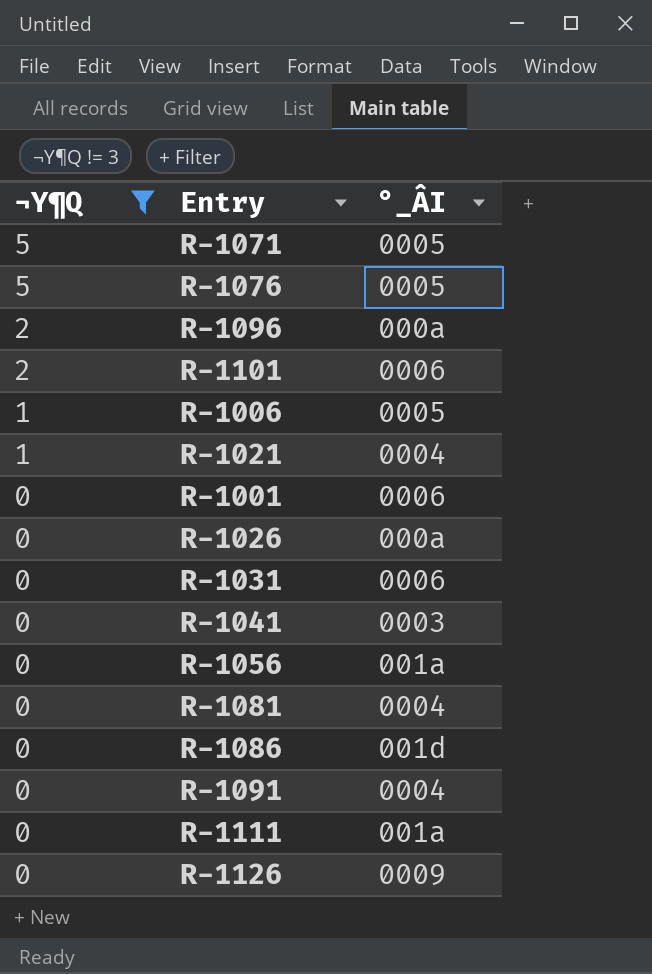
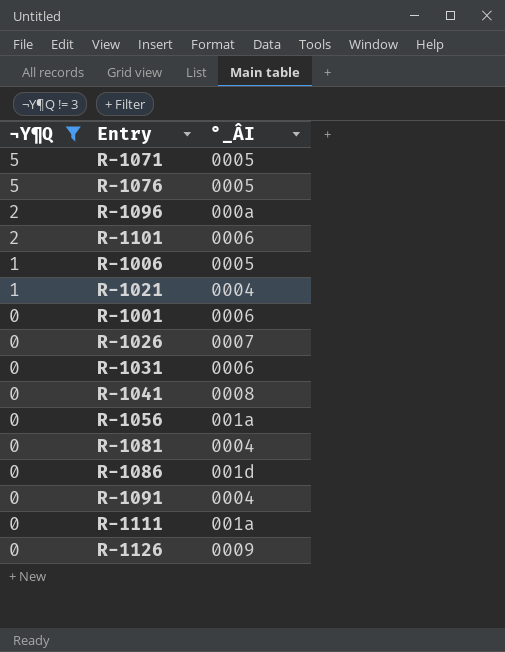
R-1026 | °_ÂI: 000a -> 0007
R-1041 | °_ÂI: 0003 -> 0008

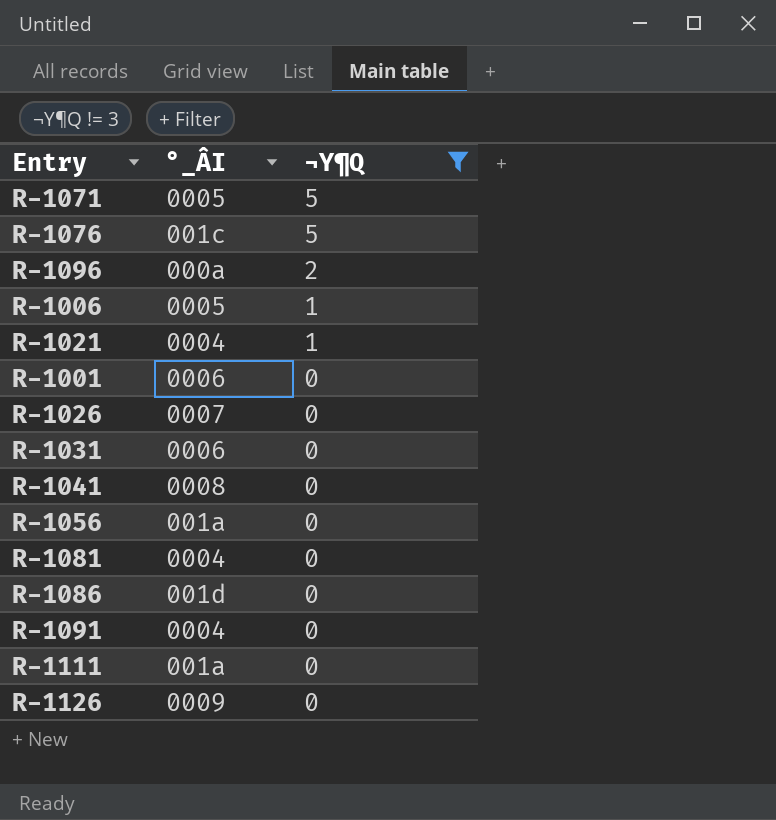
column ¬Y¶Q | position: 1 -> 3
row R-1101: 2 | 0006 -> none
R-1076 | °_ÂI: 0005 -> 001c

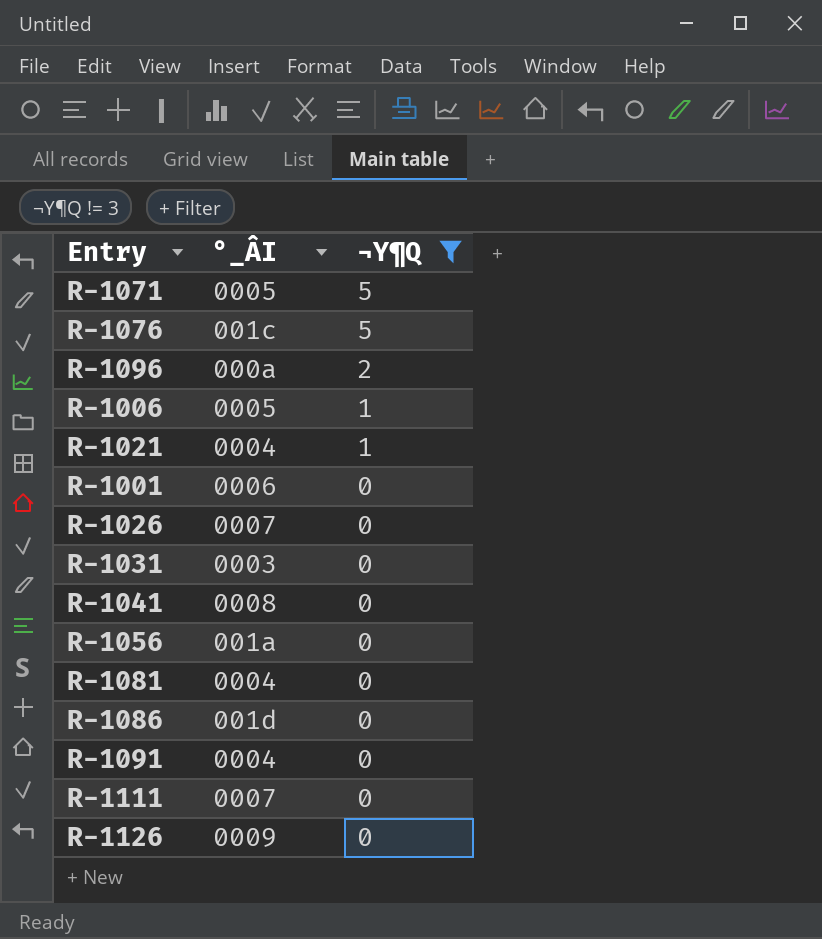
R-1031 | °_ÂI: 0006 -> 0003
R-1111 | °_ÂI: 001a -> 0007

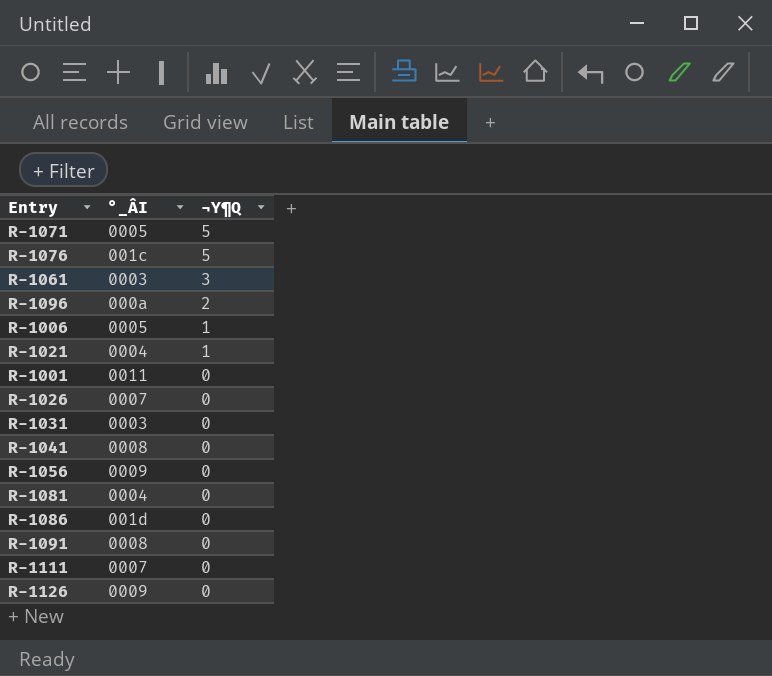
filter: ¬Y¶Q != 3 -> none
R-1001 | °_ÂI: 0006 -> 0011
R-1056 | °_ÂI: 001a -> 0009
R-1091 | °_ÂI: 0004 -> 0008

